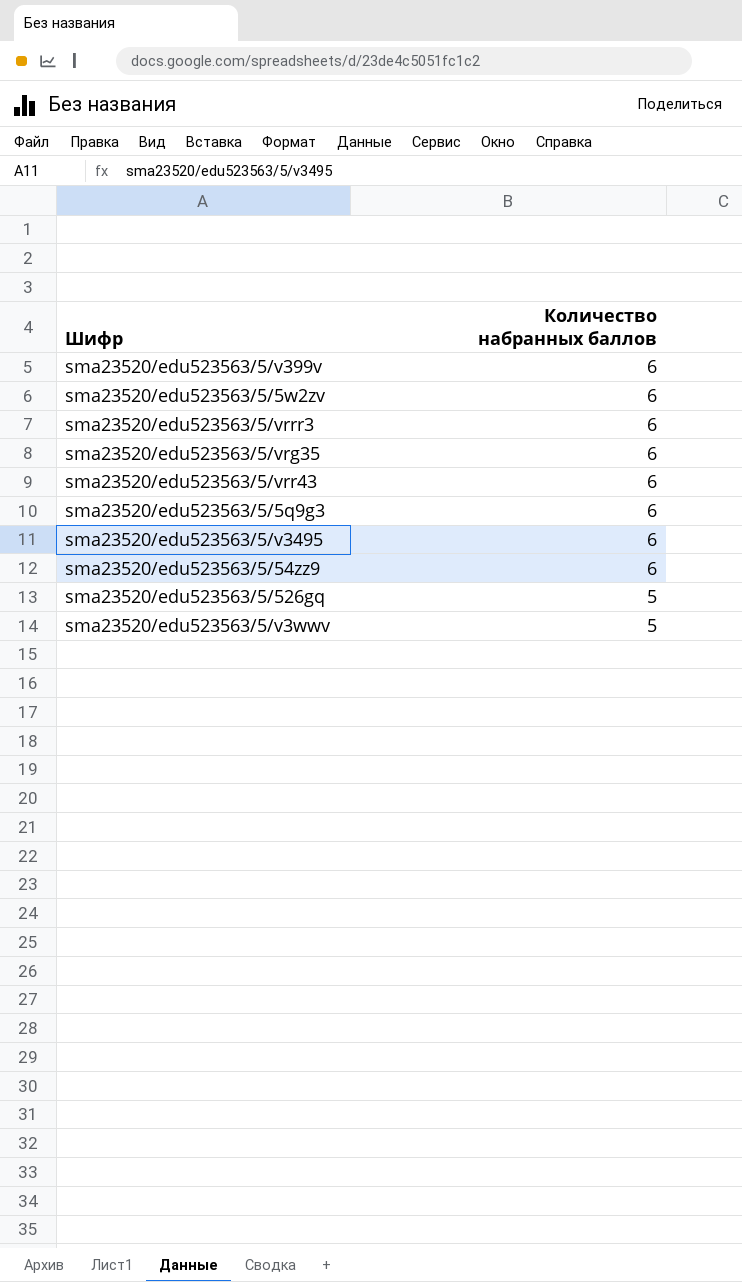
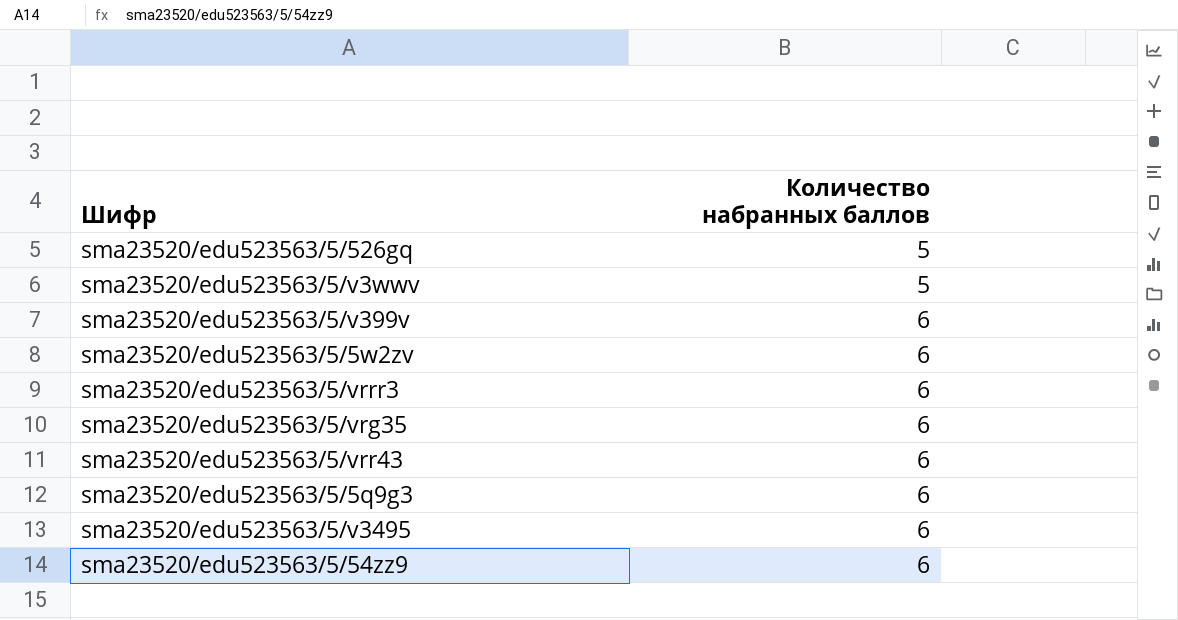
row order: Количество набранных баллов descending -> Количество набранных баллов ascending

